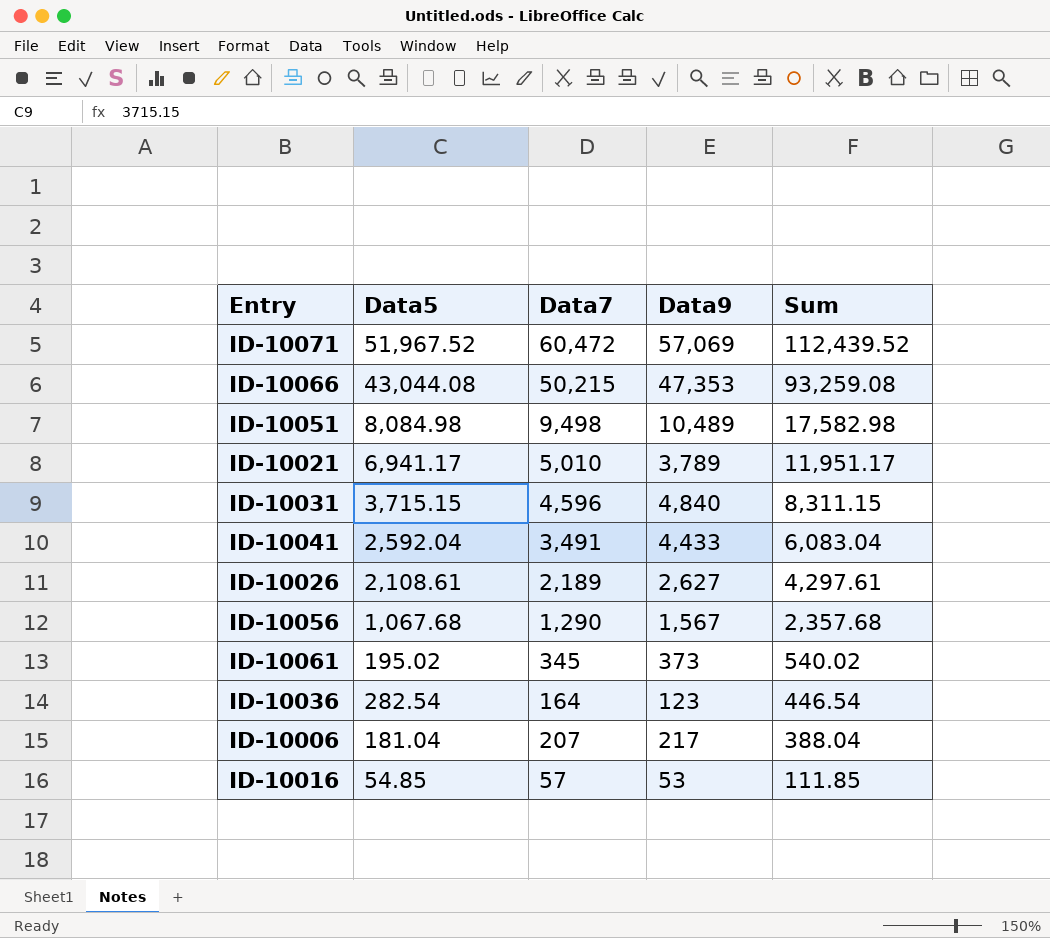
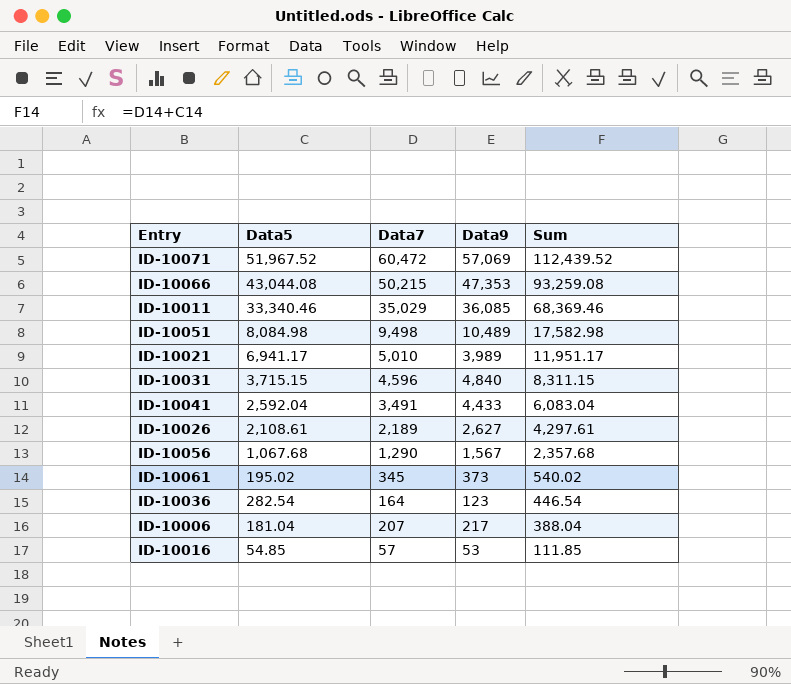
row ID-10011: none -> 33,340.46 | 35,029 | 36,085 | 68,369.46
ID-10021 | Data9: 3,789 -> 3,989

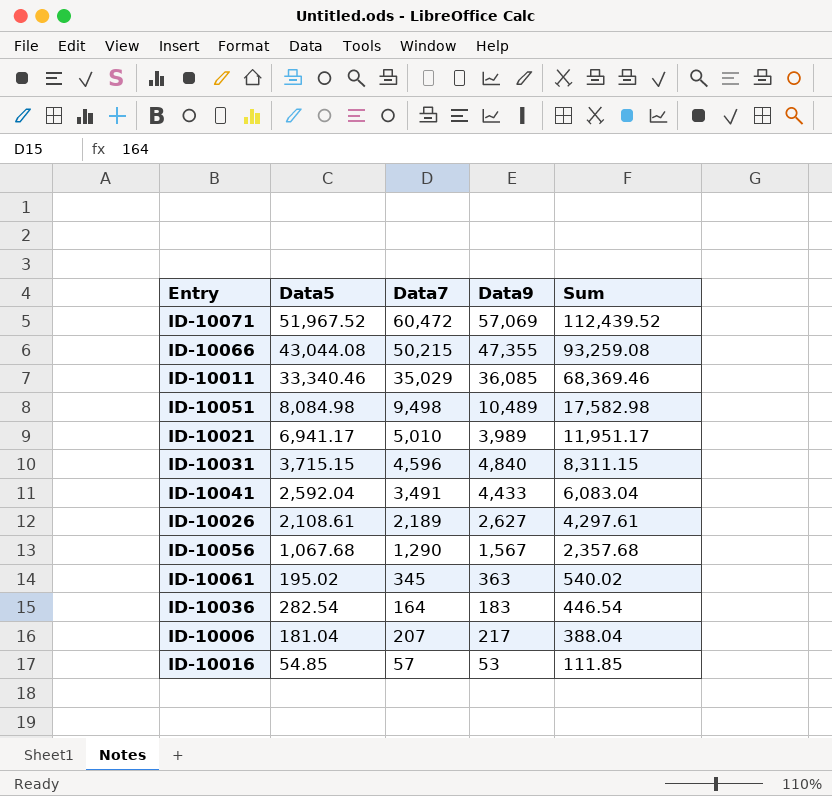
ID-10066 | Data9: 47,353 -> 47,355
ID-10061 | Data9: 373 -> 363
ID-10036 | Data9: 123 -> 183

